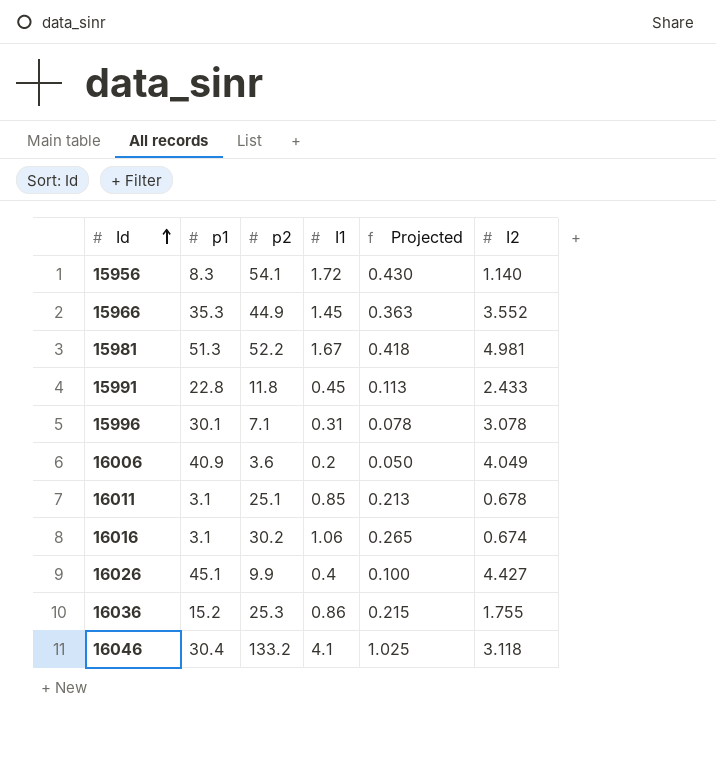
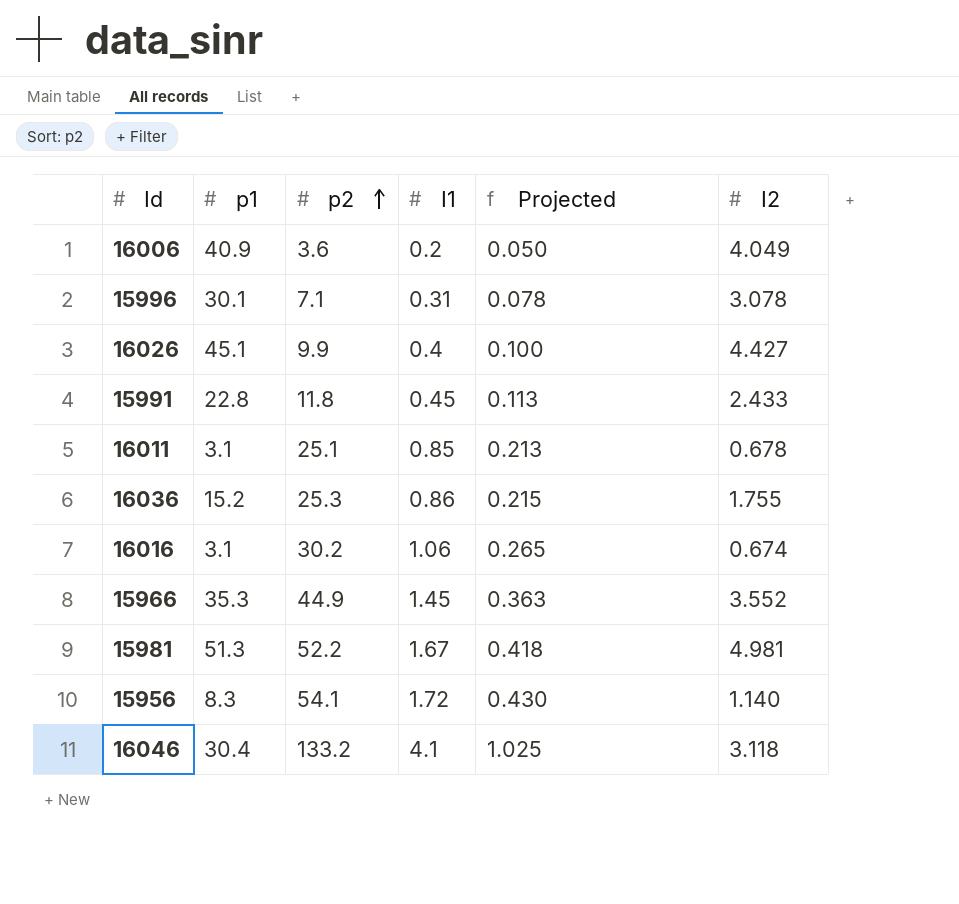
row order: Id ascending -> p2 ascending

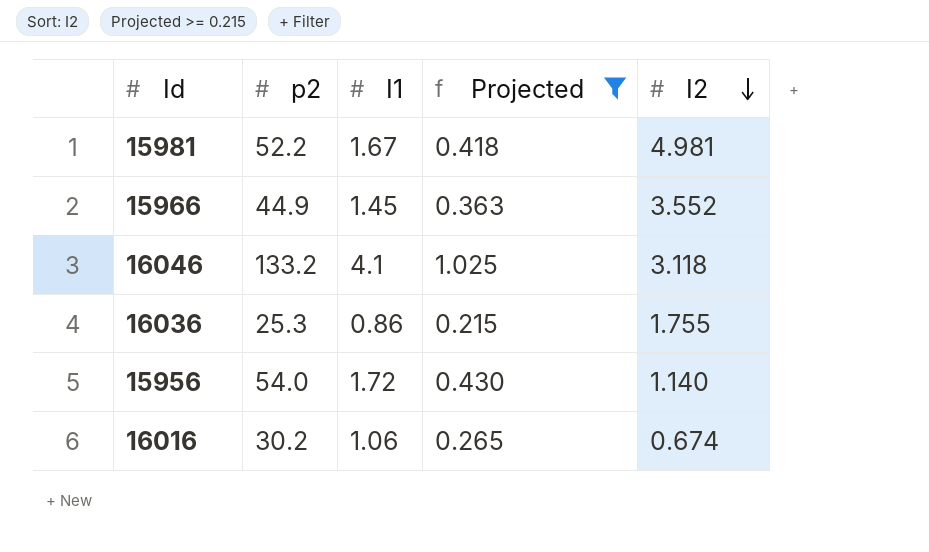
filter: none -> Projected >= 0.215
row order: p2 ascending -> I2 descending
column p1 | position: 2 -> none
15956 | p2: 54.1 -> 54.0

